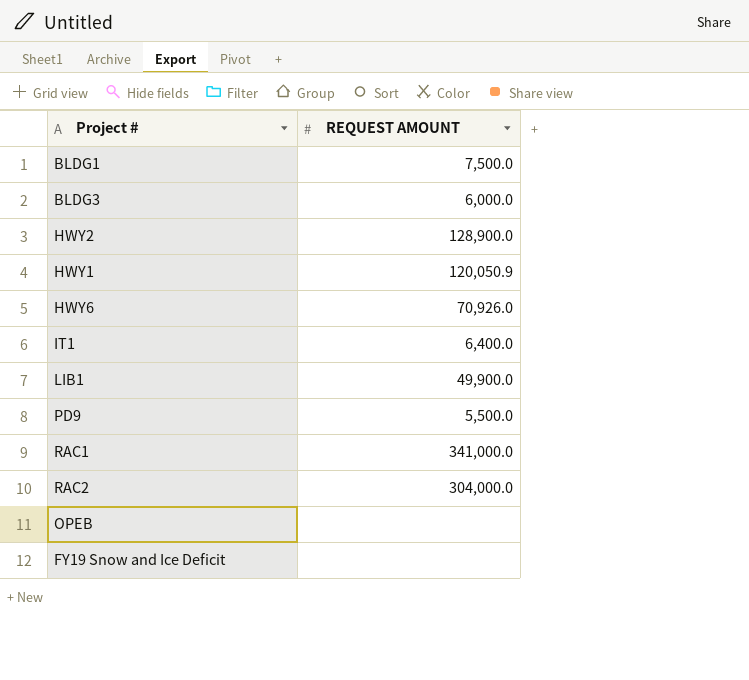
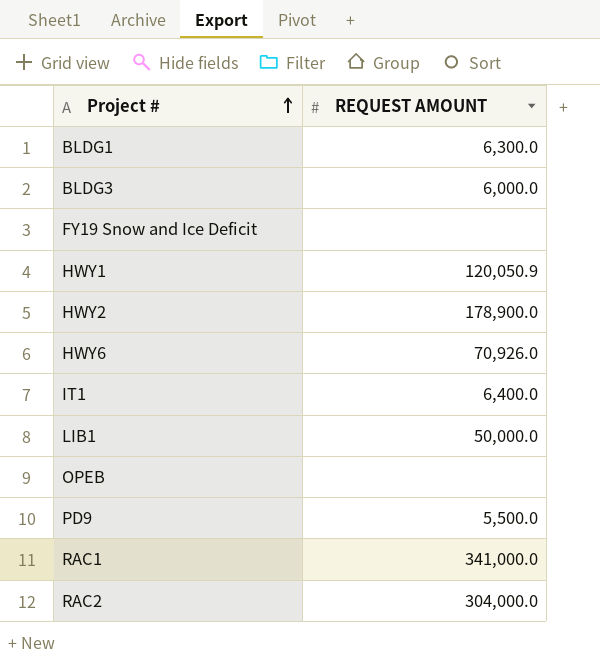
row order: none -> Project # ascending
BLDG1 | REQUEST AMOUNT: 7,500.0 -> 6,300.0
HWY2 | REQUEST AMOUNT: 128,900.0 -> 178,900.0
LIB1 | REQUEST AMOUNT: 49,900.0 -> 50,000.0

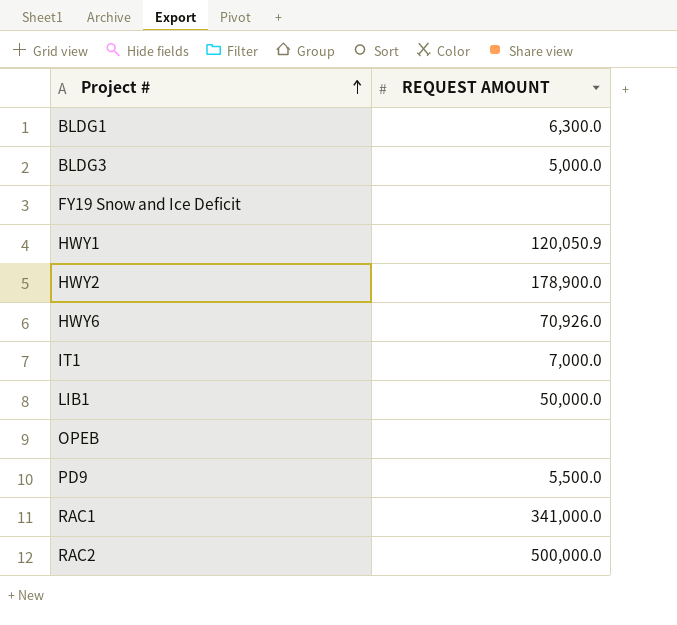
BLDG3 | REQUEST AMOUNT: 6,000.0 -> 5,000.0
IT1 | REQUEST AMOUNT: 6,400.0 -> 7,000.0
RAC2 | REQUEST AMOUNT: 304,000.0 -> 500,000.0

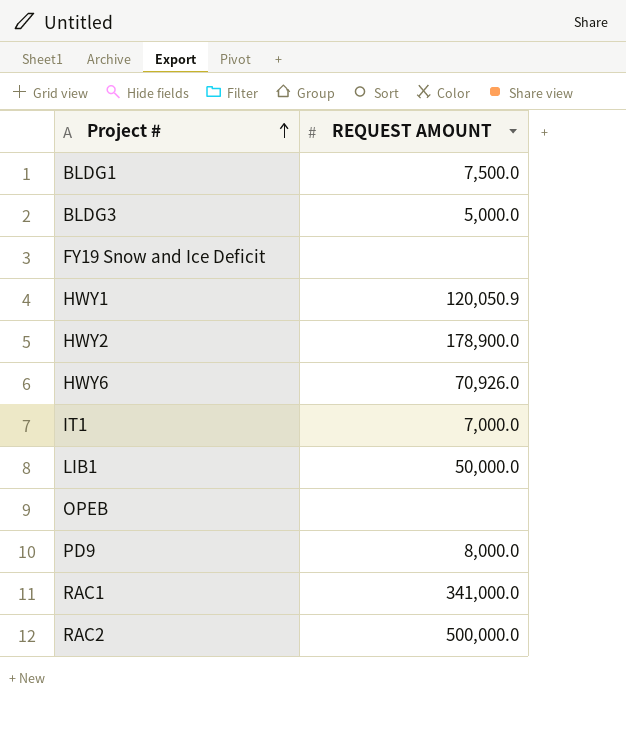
BLDG1 | REQUEST AMOUNT: 6,300.0 -> 7,500.0
PD9 | REQUEST AMOUNT: 5,500.0 -> 8,000.0

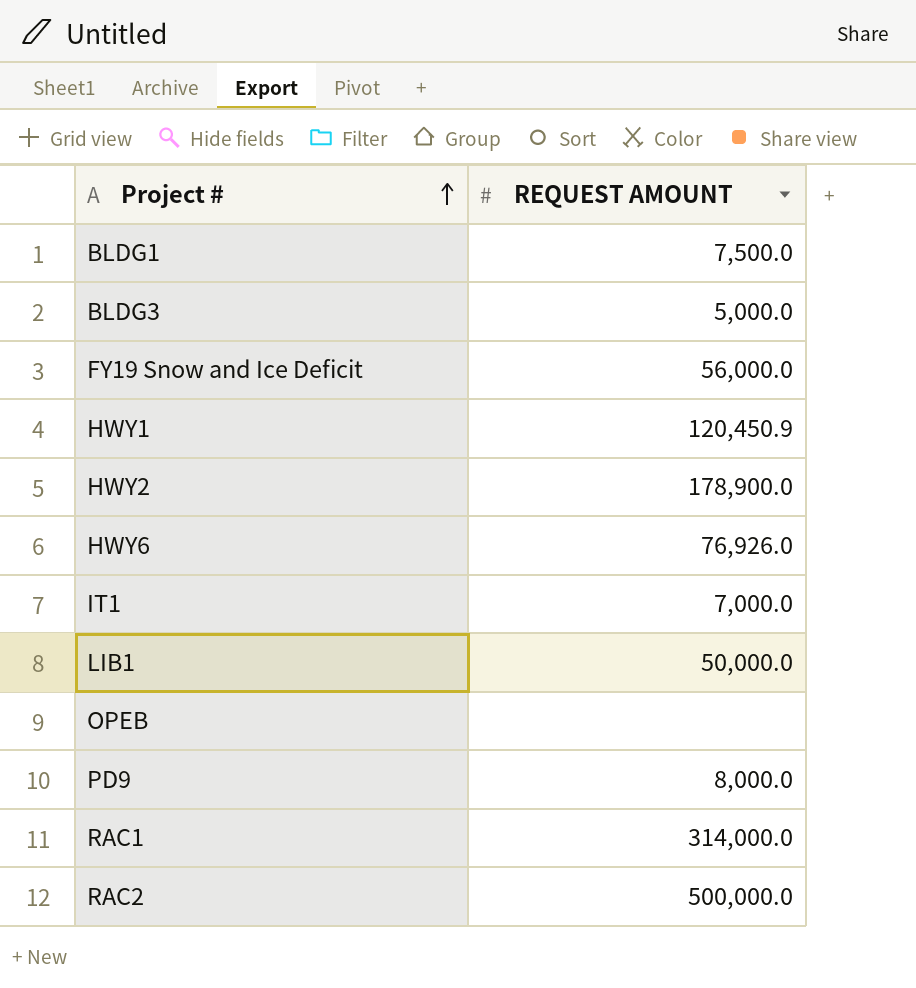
FY19 Snow and Ice Deficit | REQUEST AMOUNT: none -> 56,000.0
HWY1 | REQUEST AMOUNT: 120,050.9 -> 120,450.9
HWY6 | REQUEST AMOUNT: 70,926.0 -> 76,926.0
RAC1 | REQUEST AMOUNT: 341,000.0 -> 314,000.0

